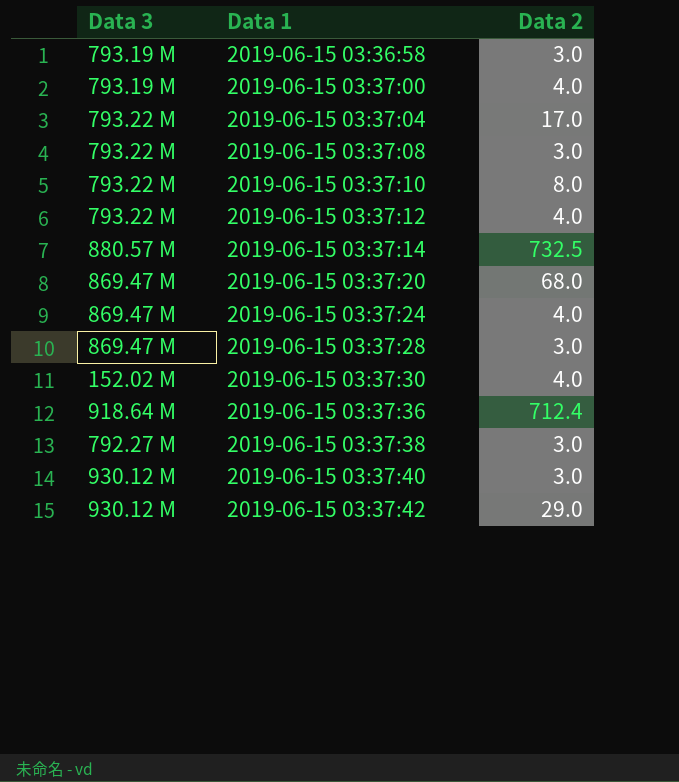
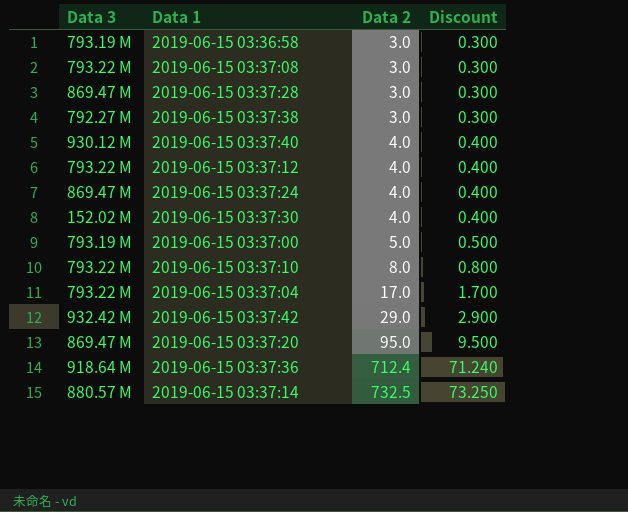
row order: Data 1 ascending -> Data 2 ascending
column Discount | formula: none -> [Data 2] * 0.1
2019-06-15 03:37:40 | Data 2: 3.0 -> 4.0
2019-06-15 03:37:00 | Data 2: 4.0 -> 5.0
2019-06-15 03:37:42 | Data 3: 930.12 M -> 932.42 M
2019-06-15 03:37:20 | Data 2: 68.0 -> 95.0

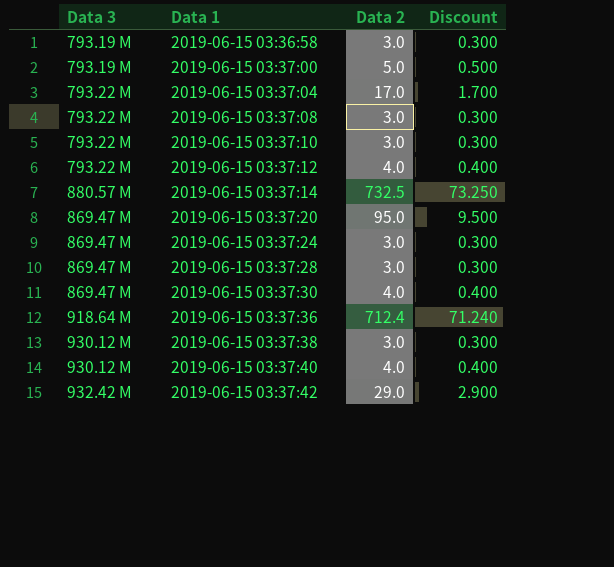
row order: Data 2 ascending -> Data 1 ascending
2019-06-15 03:37:10 | Data 2: 8.0 -> 3.0
2019-06-15 03:37:10 | Discount: 0.800 -> 0.300
2019-06-15 03:37:24 | Data 2: 4.0 -> 3.0
2019-06-15 03:37:24 | Discount: 0.400 -> 0.300
2019-06-15 03:37:30 | Data 3: 152.02 M -> 869.47 M
2019-06-15 03:37:38 | Data 3: 792.27 M -> 930.12 M

